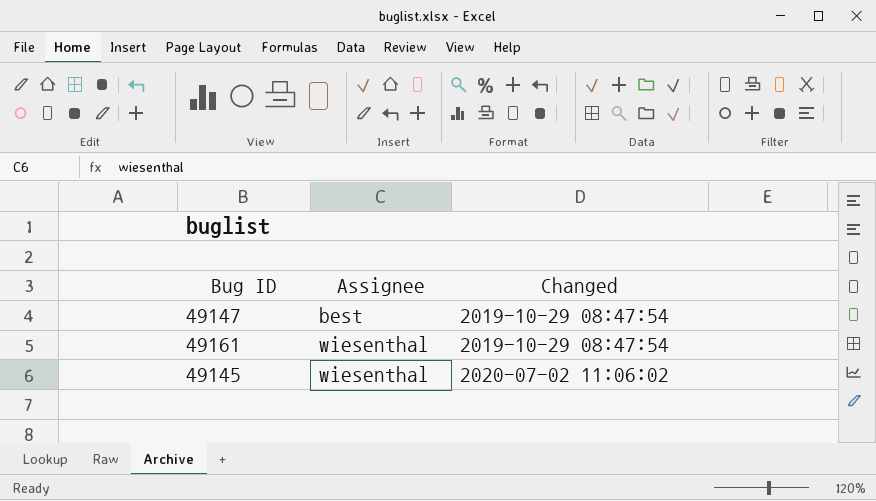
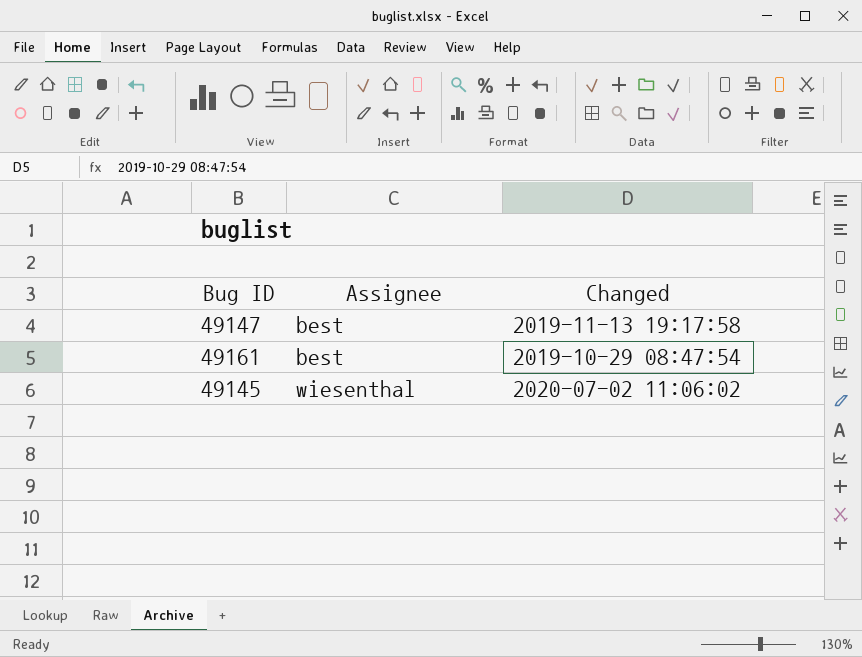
49147 | Changed: 2019-10-29 08:47:54 -> 2019-11-13 19:17:58
49161 | Assignee: wiesenthal -> best

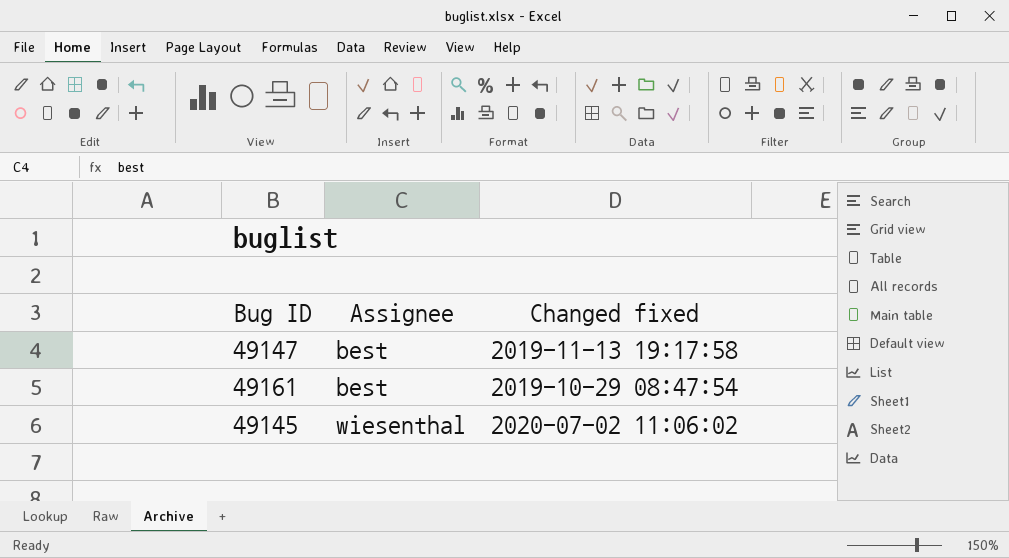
column name: Changed -> Changed fixed

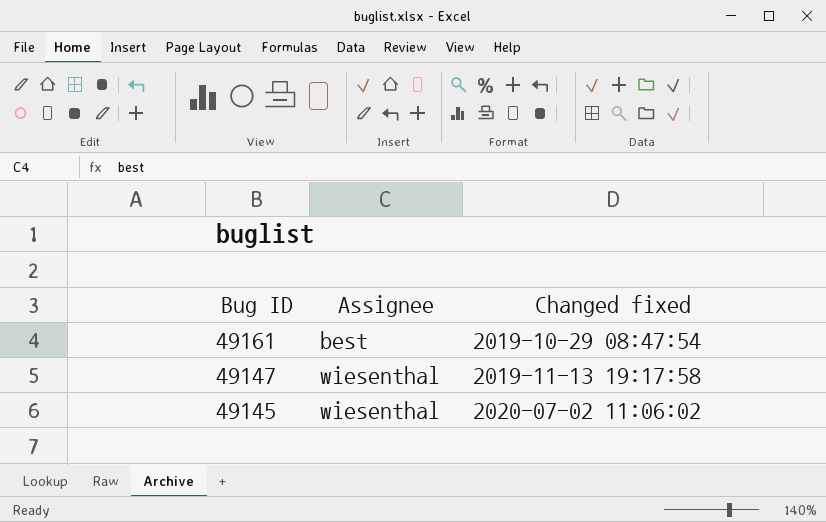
row order: Assignee ascending -> Bug ID descending
49147 | Assignee: best -> wiesenthal

